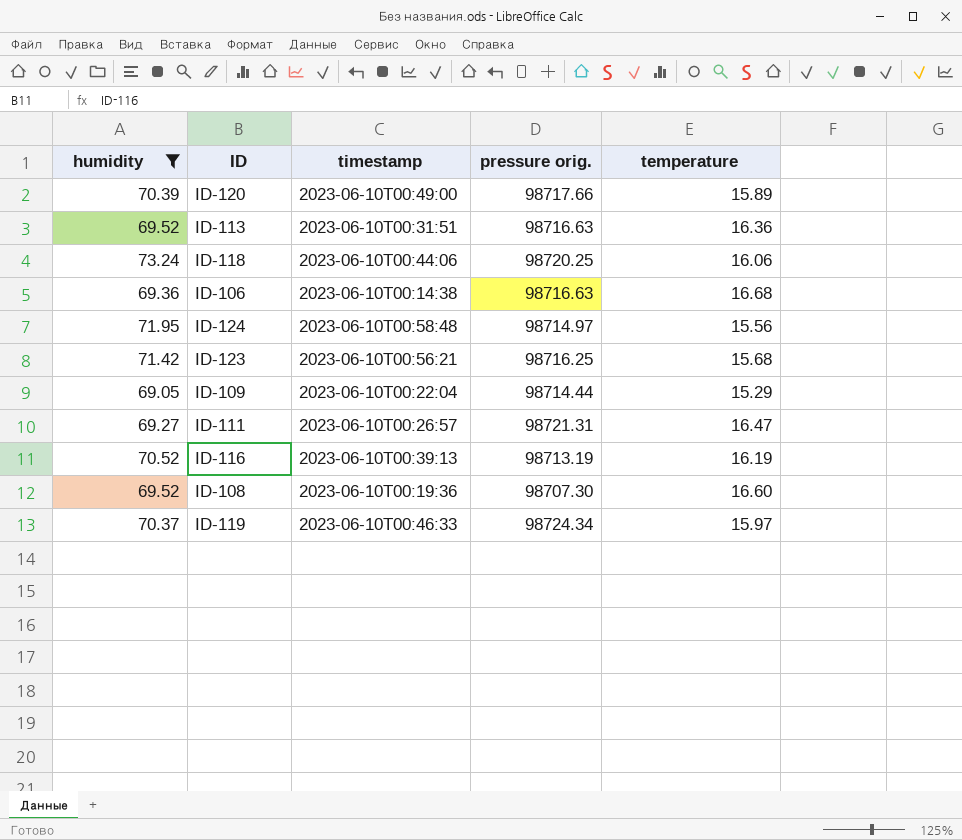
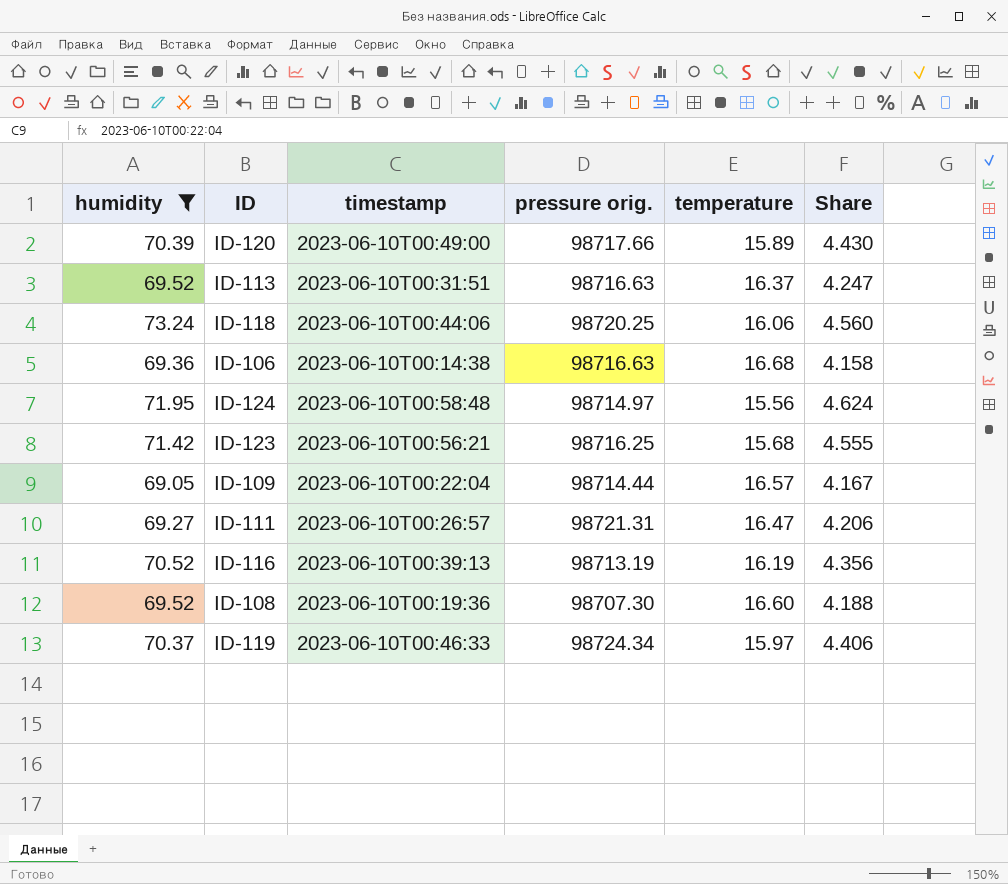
column Share | formula: none -> [humidity] / [temperature]
ID-113 | temperature: 16.36 -> 16.37
ID-109 | temperature: 15.29 -> 16.57

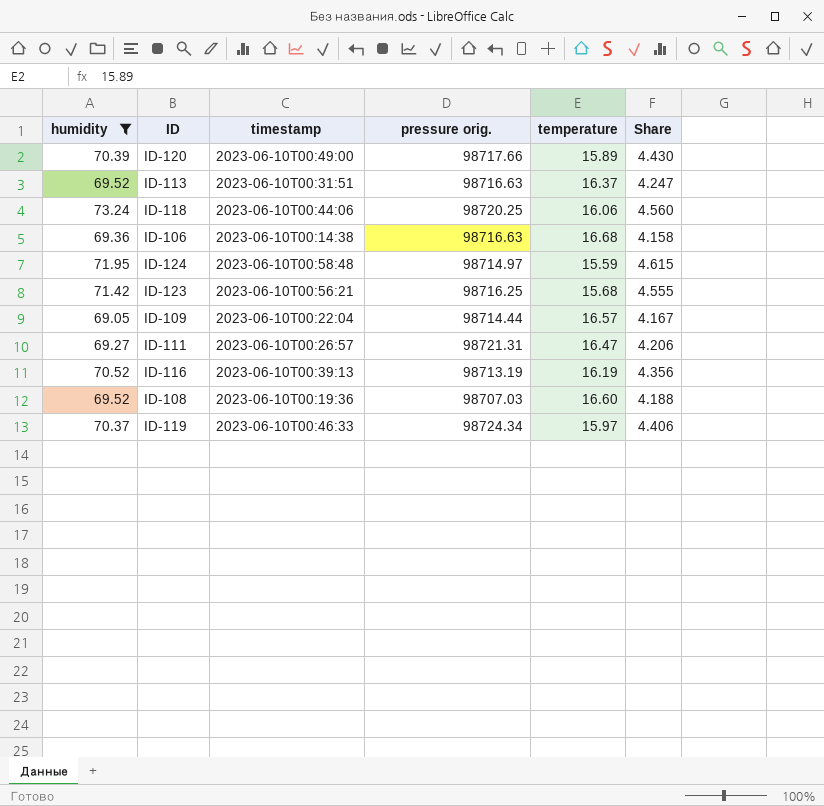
ID-124 | temperature: 15.56 -> 15.59
ID-124 | Share: 4.624 -> 4.615
ID-108 | pressure orig.: 98707.30 -> 98707.03

